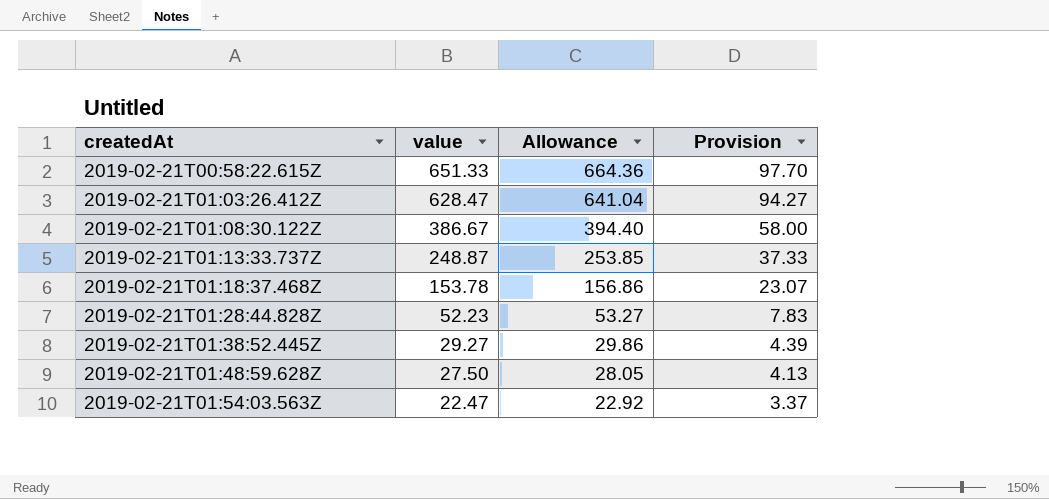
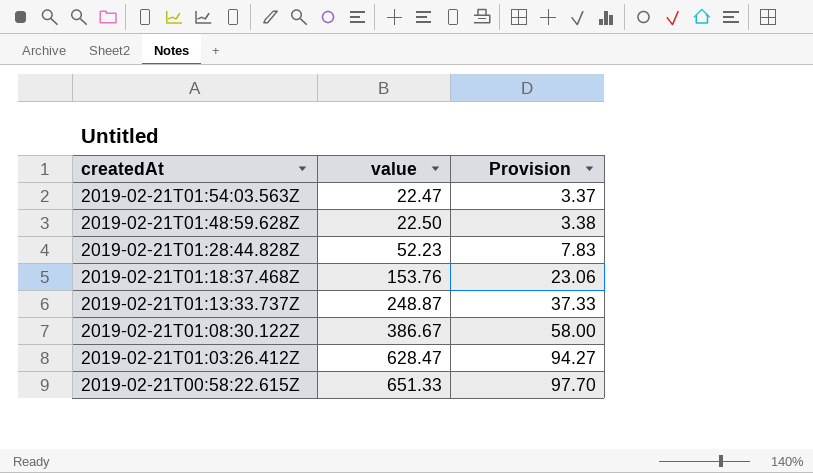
row order: createdAt ascending -> createdAt descending
column Allowance | formula: [value] * 1.02 -> none
row 2019-02-21T01:38:52.445Z: 29.27 | 29.86 | 4.39 -> none
2019-02-21T01:48:59.628Z | value: 27.50 -> 22.50
2019-02-21T01:48:59.628Z | Provision: 4.13 -> 3.38
2019-02-21T01:18:37.468Z | value: 153.78 -> 153.76
2019-02-21T01:18:37.468Z | Provision: 23.07 -> 23.06

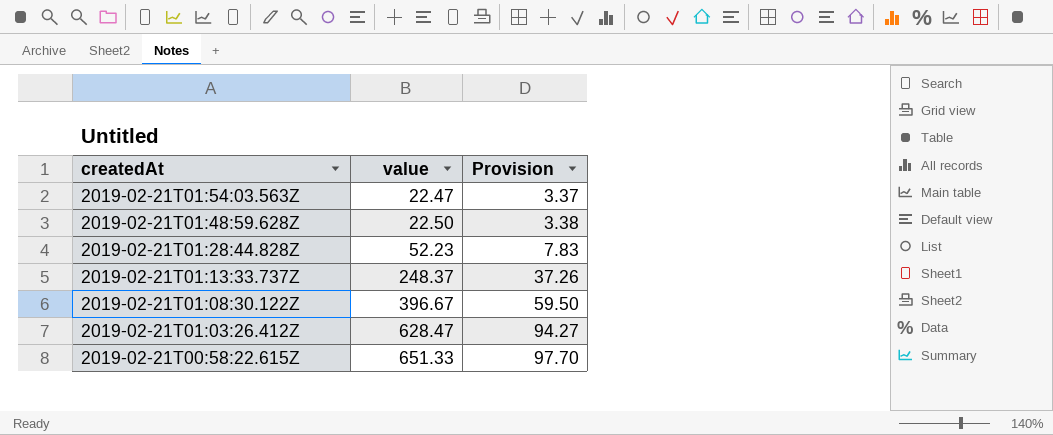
row 2019-02-21T01:18:37.468Z: 153.76 | 23.06 -> none
2019-02-21T01:13:33.737Z | value: 248.87 -> 248.37
2019-02-21T01:13:33.737Z | Provision: 37.33 -> 37.26
2019-02-21T01:08:30.122Z | value: 386.67 -> 396.67
2019-02-21T01:08:30.122Z | Provision: 58.00 -> 59.50

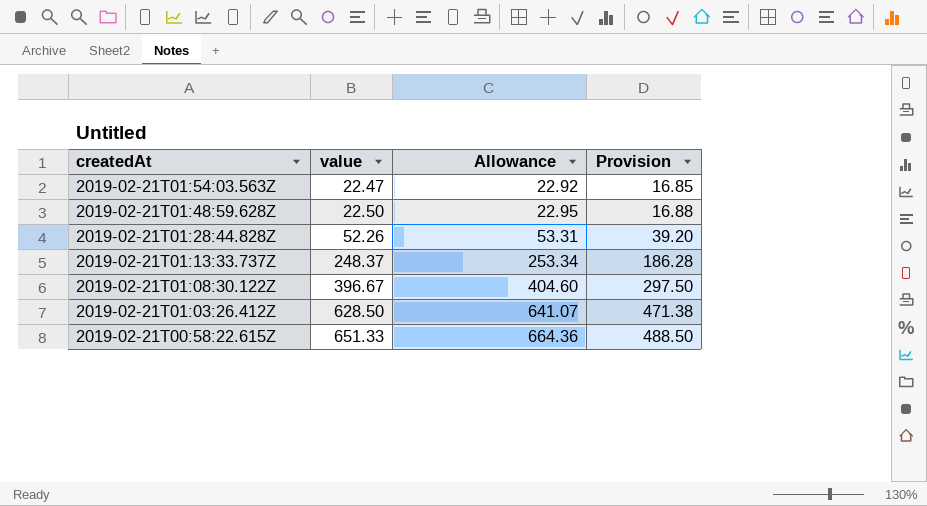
column Allowance | formula: none -> [value] * 1.02
column Provision | formula: [value] * 0.15 -> [value] * 0.75
2019-02-21T01:28:44.828Z | value: 52.23 -> 52.26
2019-02-21T01:03:26.412Z | value: 628.47 -> 628.50

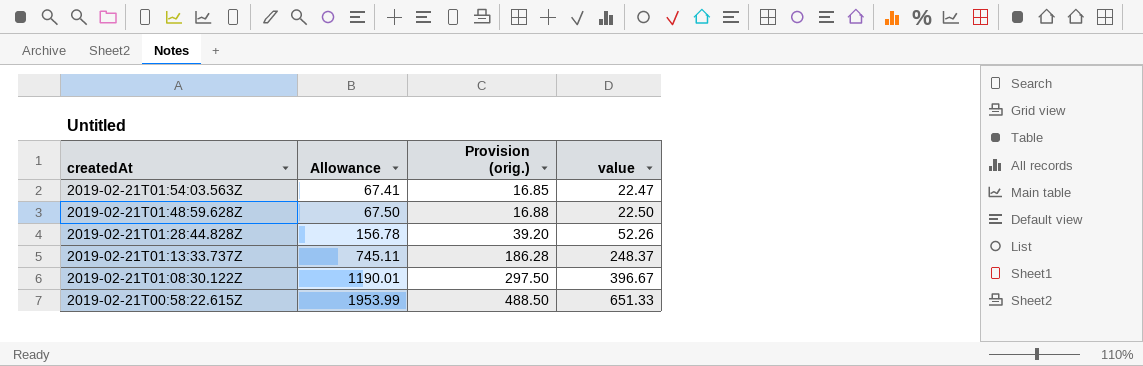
column Allowance | formula: [value] * 1.02 -> [value] * 3
column name: Provision -> Provision (orig.)
column value | position: 2 -> 4
row 2019-02-21T01:03:26.412Z: 628.50 | 641.07 | 471.38 -> none

